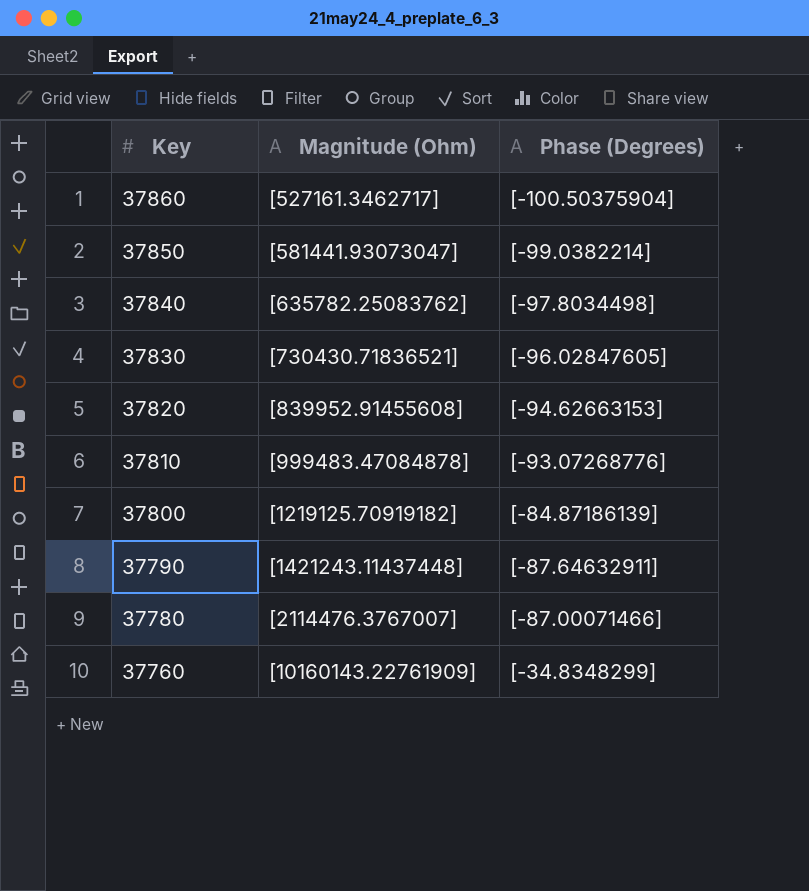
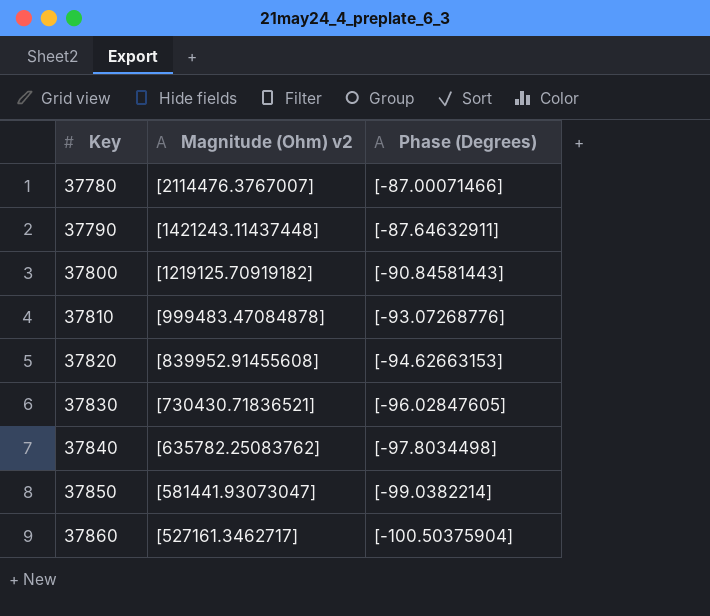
row order: Key descending -> Key ascending
column name: Magnitude (Ohm) -> Magnitude (Ohm) v2
row 37760: [10160143.22761909] | [-34.8348299] -> none
37800 | Phase (Degrees): [-84.87186139] -> [-90.84581443]

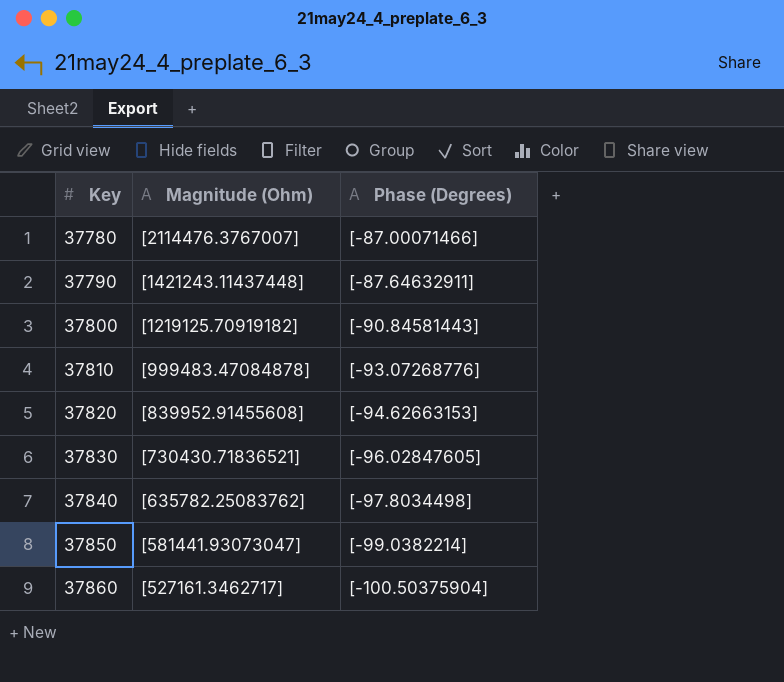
column name: Magnitude (Ohm) v2 -> Magnitude (Ohm)

